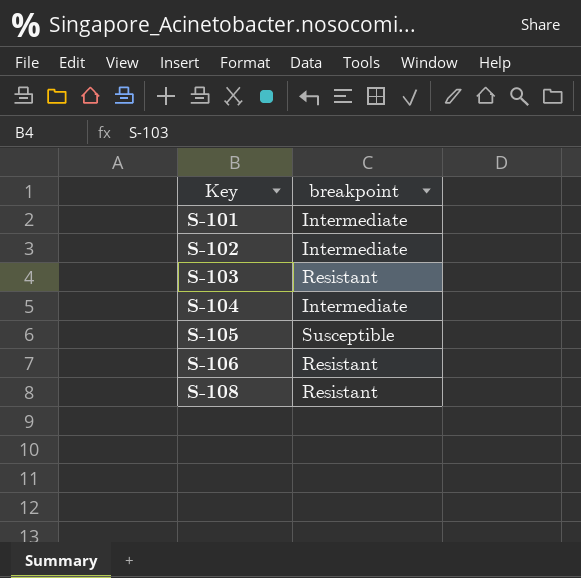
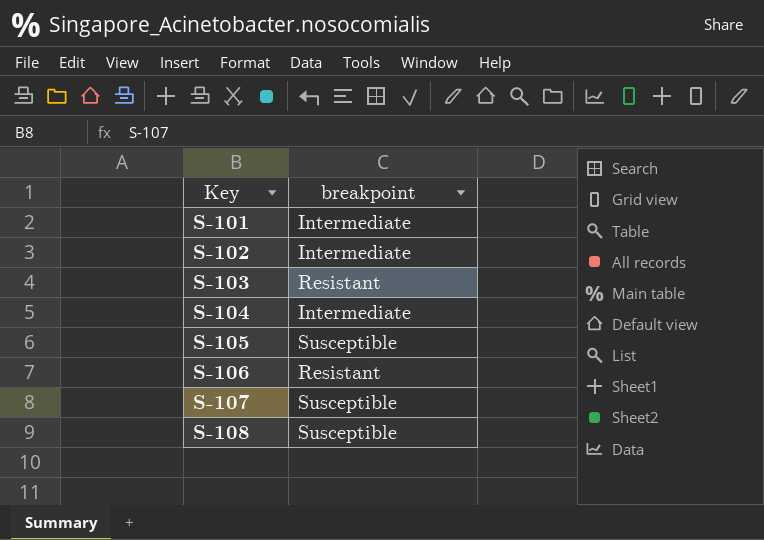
row S-107: none -> Susceptible
S-108 | breakpoint: Resistant -> Susceptible

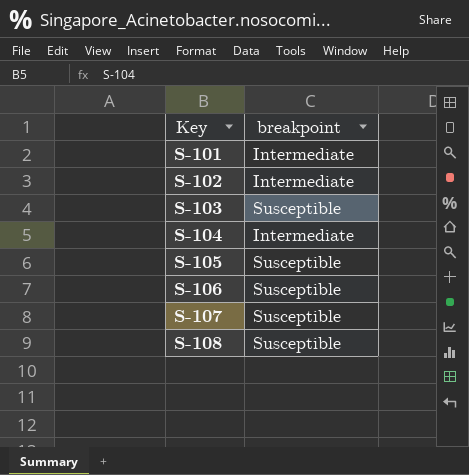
S-103 | breakpoint: Resistant -> Susceptible
S-106 | breakpoint: Resistant -> Susceptible

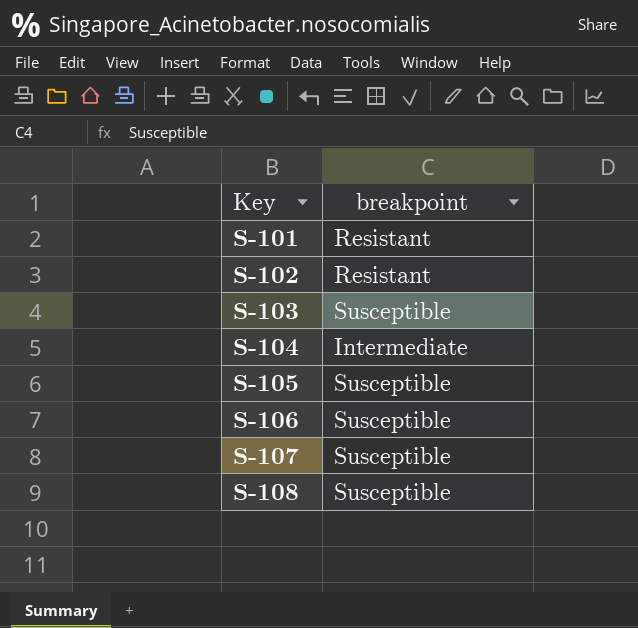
S-101 | breakpoint: Intermediate -> Resistant
S-102 | breakpoint: Intermediate -> Resistant

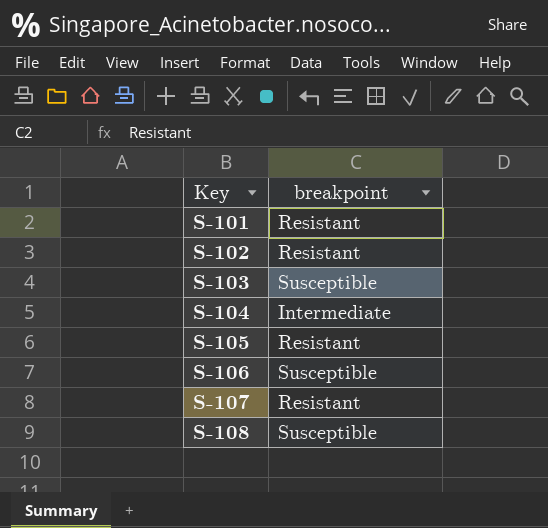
S-105 | breakpoint: Susceptible -> Resistant
S-107 | breakpoint: Susceptible -> Resistant

